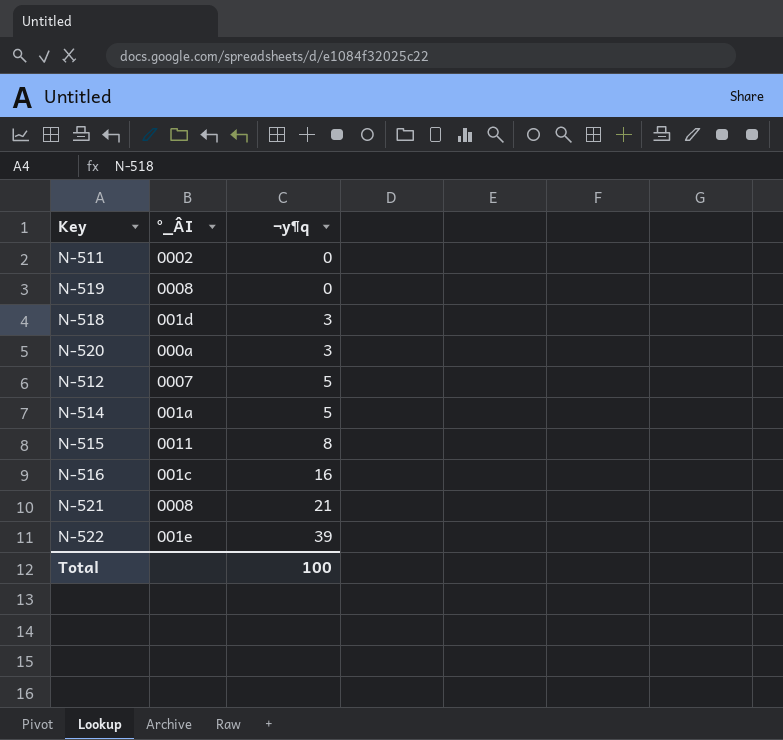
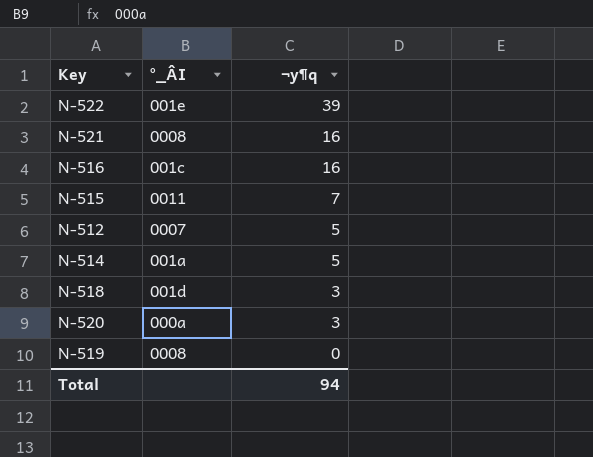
row order: ¬y¶q ascending -> ¬y¶q descending
row N-511: 0002 | 0 -> none
N-521 | ¬y¶q: 21 -> 16
N-515 | ¬y¶q: 8 -> 7
Total | ¬y¶q: 100 -> 94

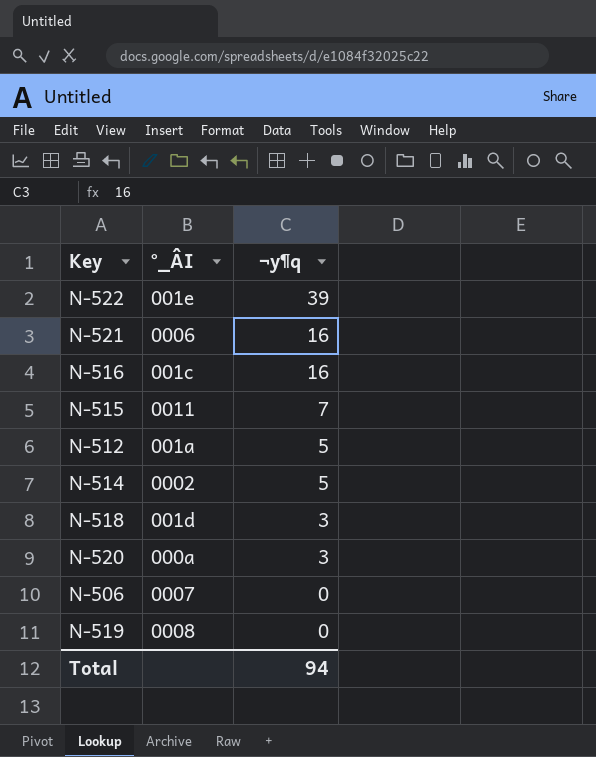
N-521 | °_ÂI: 0008 -> 0006
N-512 | °_ÂI: 0007 -> 001a
N-514 | °_ÂI: 001a -> 0002
row N-506: none -> 0007 | 0

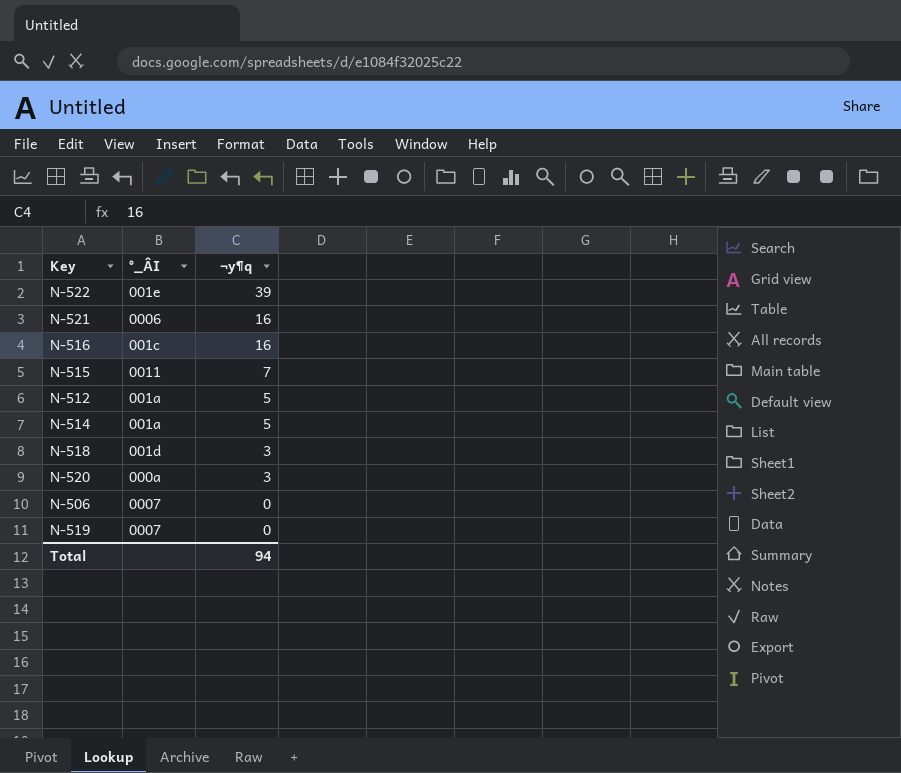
N-514 | °_ÂI: 0002 -> 001a
N-519 | °_ÂI: 0008 -> 0007

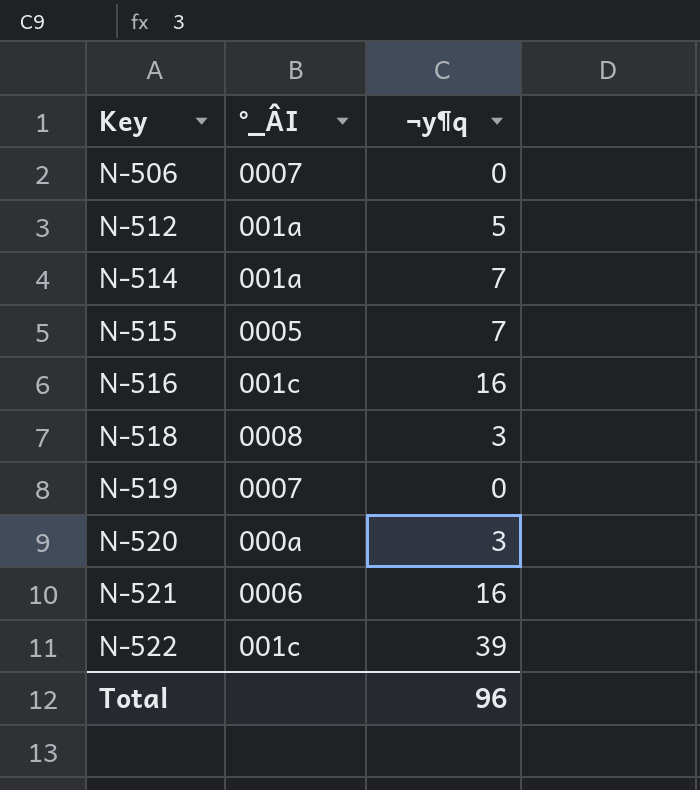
row order: ¬y¶q descending -> Key ascending
N-514 | ¬y¶q: 5 -> 7
N-515 | °_ÂI: 0011 -> 0005
N-518 | °_ÂI: 001d -> 0008
N-522 | °_ÂI: 001e -> 001c
Total | ¬y¶q: 94 -> 96

